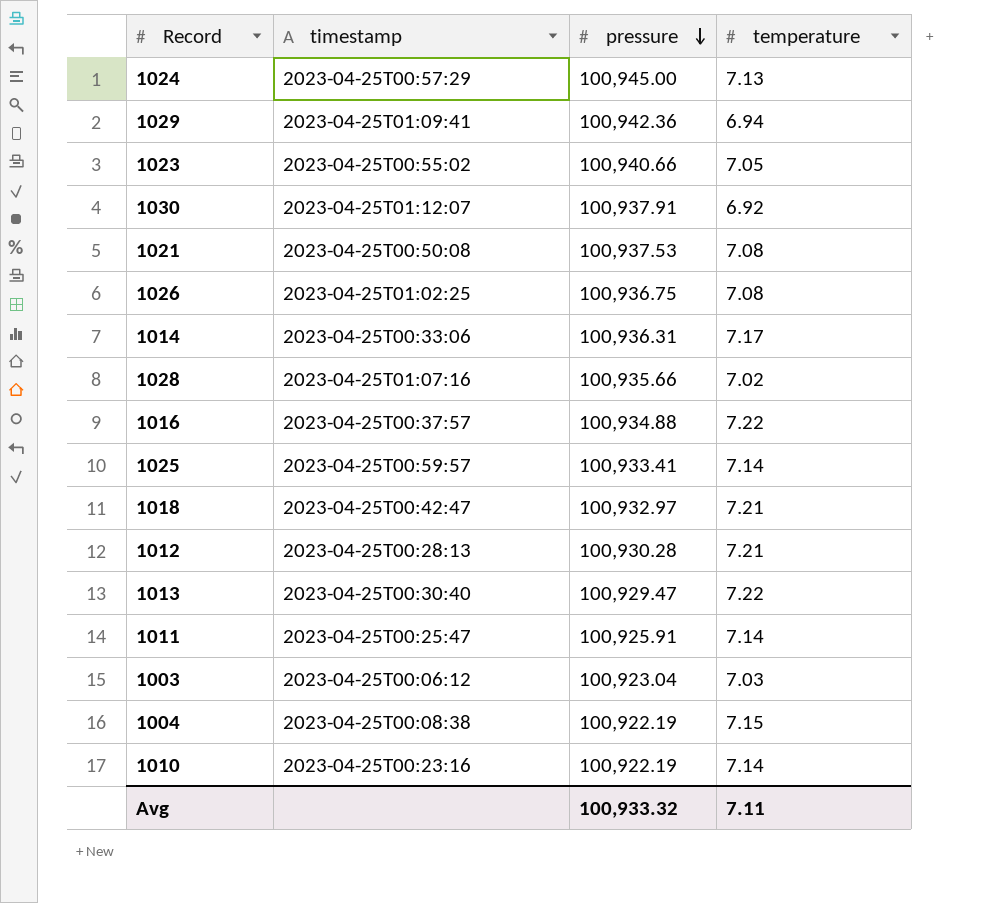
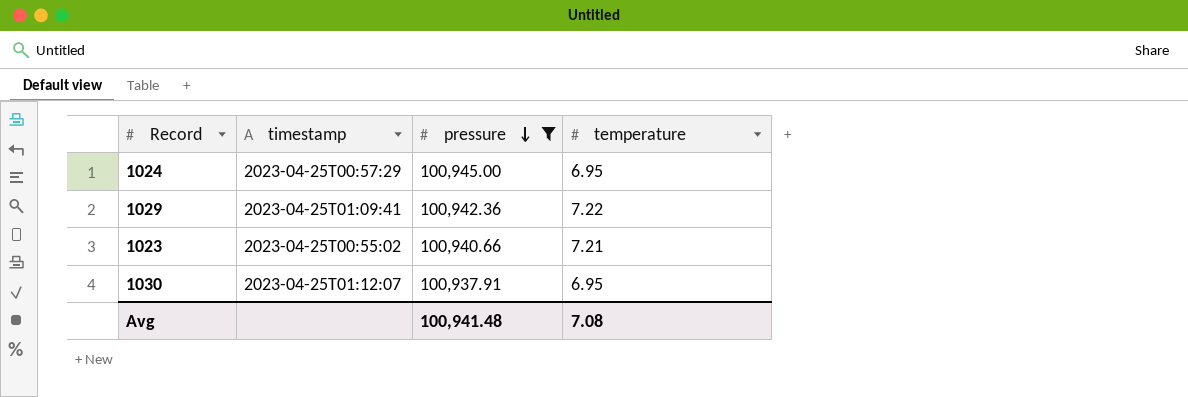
filter: none -> pressure >= 100,937.91
1024 | temperature: 7.13 -> 6.95
1029 | temperature: 6.94 -> 7.22
1023 | temperature: 7.05 -> 7.21
1030 | temperature: 6.92 -> 6.95
Avg | pressure: 100,933.32 -> 100,941.48
Avg | temperature: 7.11 -> 7.08

